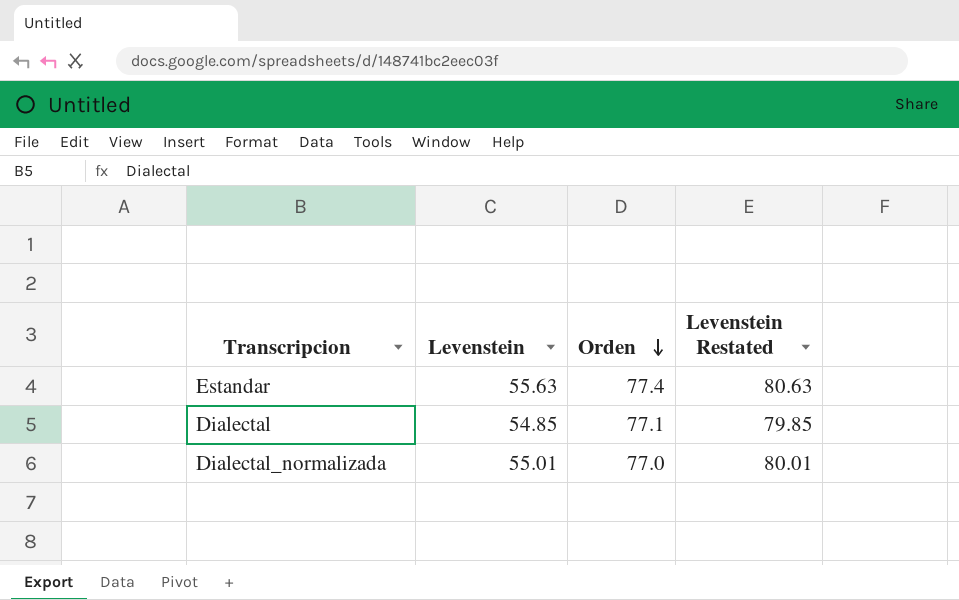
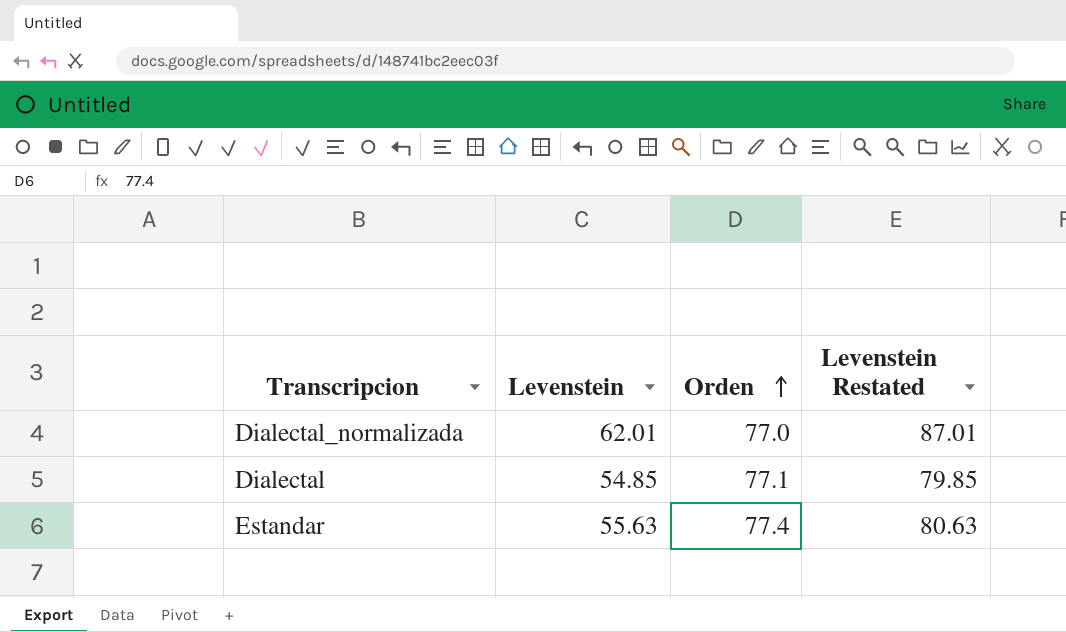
row order: Orden descending -> Orden ascending
Dialectal_normalizada | Levenstein: 55.01 -> 62.01
Dialectal_normalizada | Levenstein Restated: 80.01 -> 87.01

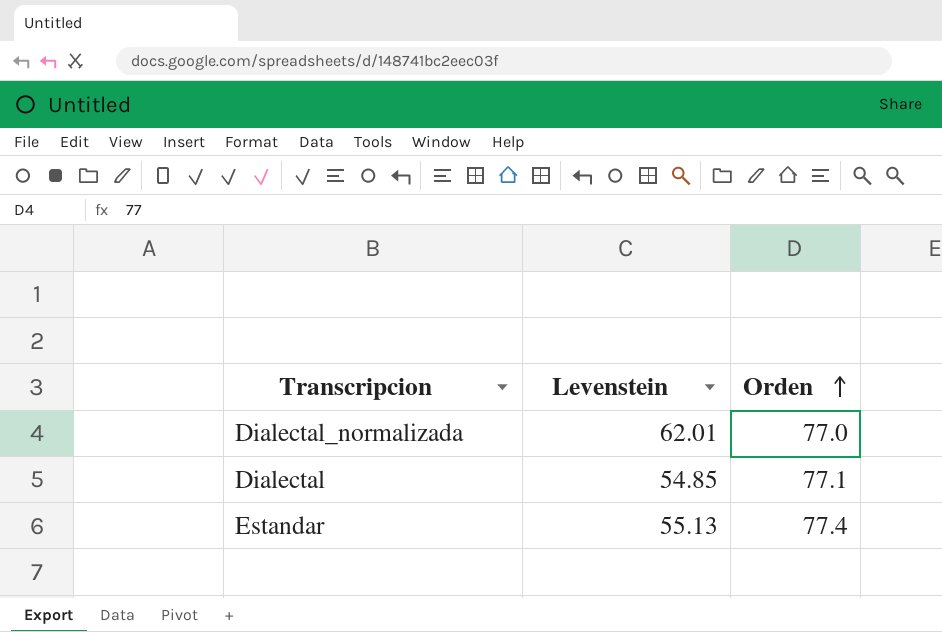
column Levenstein Restated | formula: [Levenstein] + 25 -> none
Estandar | Levenstein: 55.63 -> 55.13

